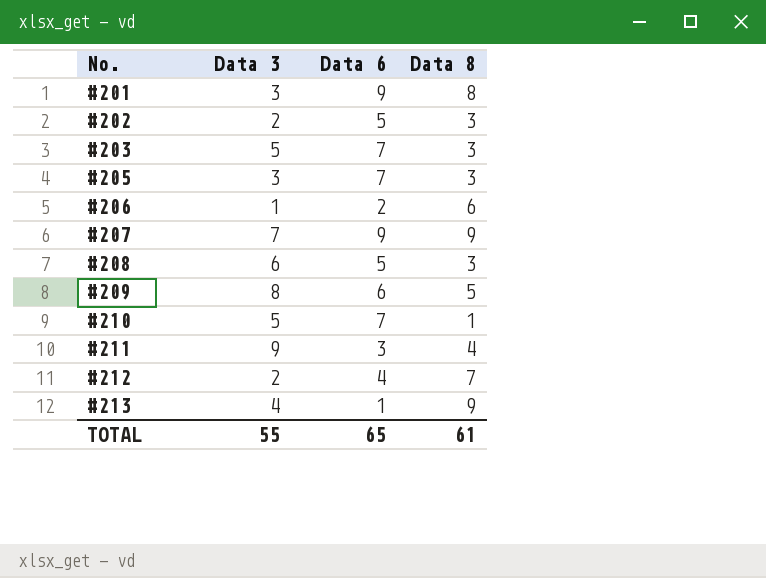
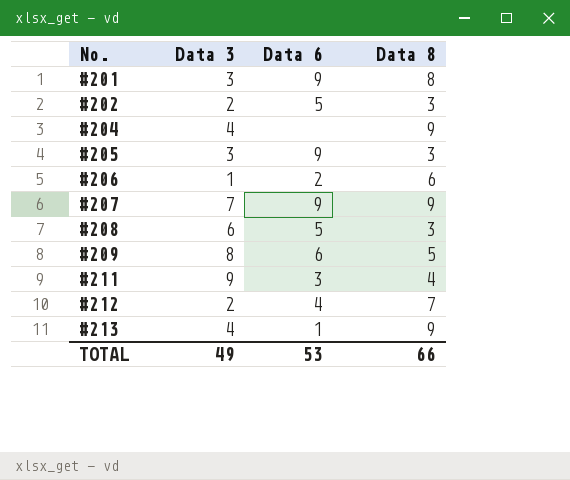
row #203: 5 | 7 | 3 -> none
row #210: 5 | 7 | 1 -> none
row #204: none -> 4 | none | 9
#205 | Data 6: 7 -> 9
TOTAL | Data 3: 55 -> 49
TOTAL | Data 6: 65 -> 53
TOTAL | Data 8: 61 -> 66

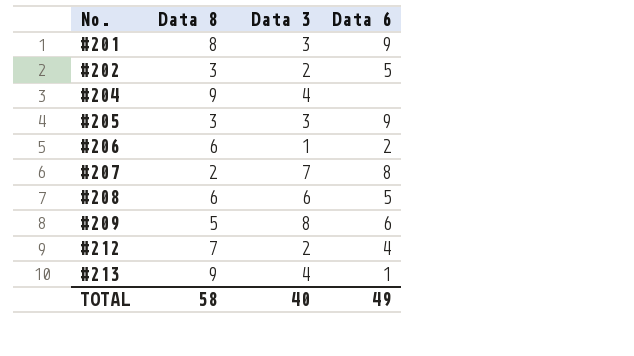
column Data 8 | position: 4 -> 2
row #211: 9 | 3 | 4 -> none
#207 | Data 8: 9 -> 2
#207 | Data 6: 9 -> 8
#208 | Data 8: 3 -> 6
TOTAL | Data 8: 66 -> 58
TOTAL | Data 3: 49 -> 40
TOTAL | Data 6: 53 -> 49

